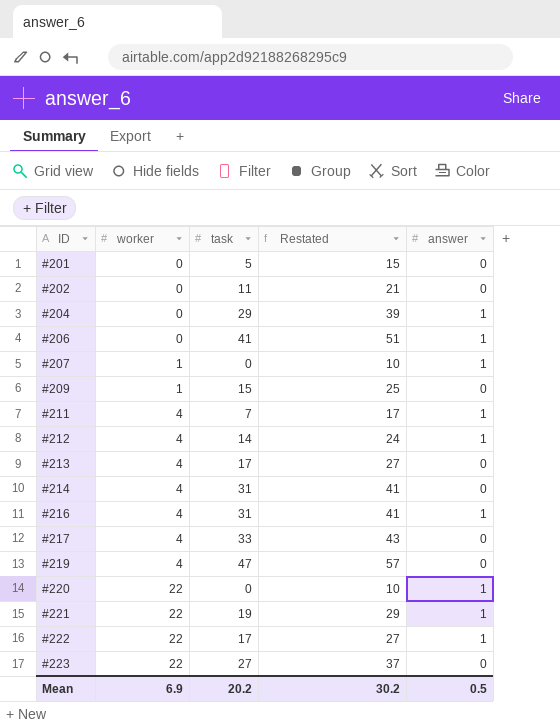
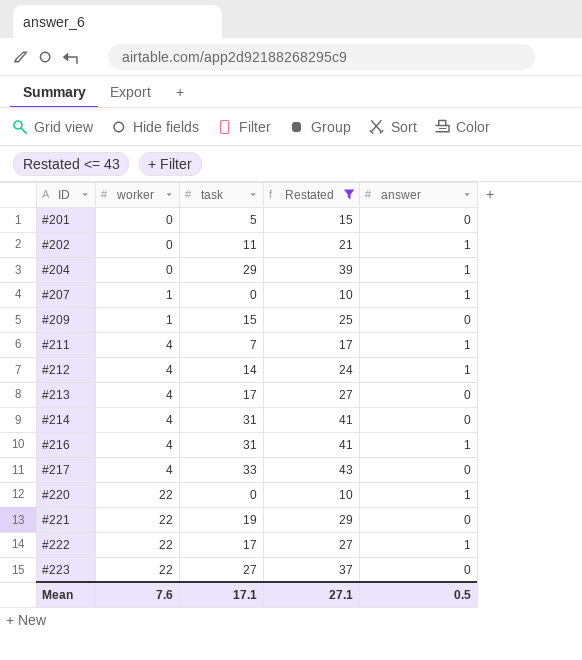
filter: none -> Restated <= 43
#202 | answer: 0 -> 1
#221 | answer: 1 -> 0
Mean | worker: 6.9 -> 7.6
Mean | task: 20.2 -> 17.1
Mean | Restated: 30.2 -> 27.1

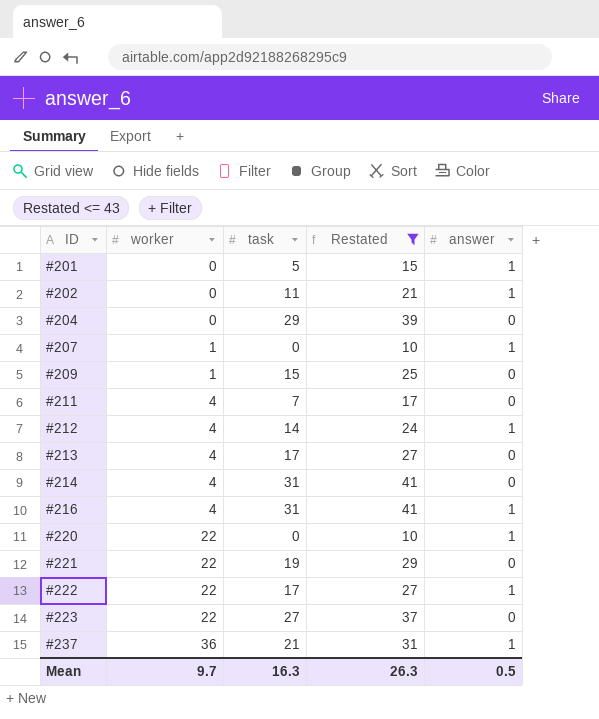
row #217: 4 | 33 | 43 | 0 -> none
#201 | answer: 0 -> 1
#204 | answer: 1 -> 0
#211 | answer: 1 -> 0
row #237: none -> 36 | 21 | 31 | 1
Mean | worker: 7.6 -> 9.7
Mean | task: 17.1 -> 16.3
Mean | Restated: 27.1 -> 26.3

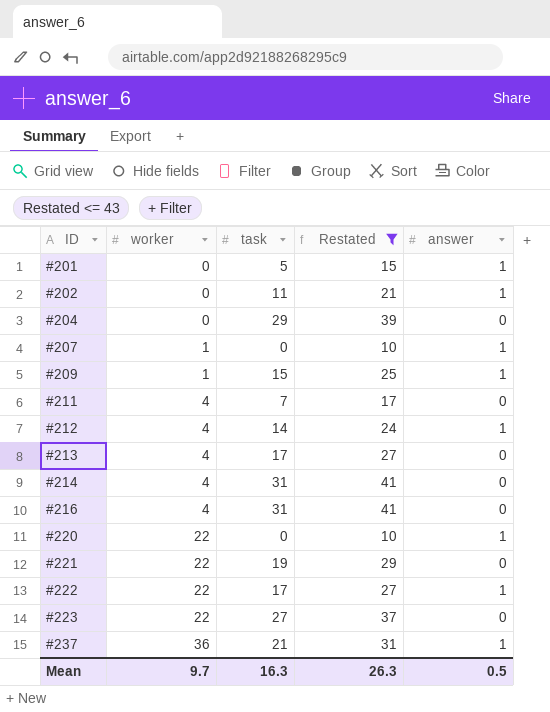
#209 | answer: 0 -> 1
#216 | answer: 1 -> 0

